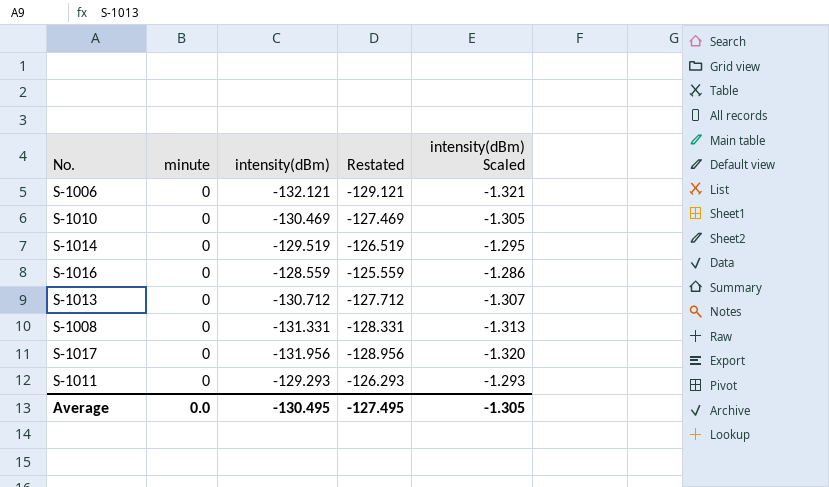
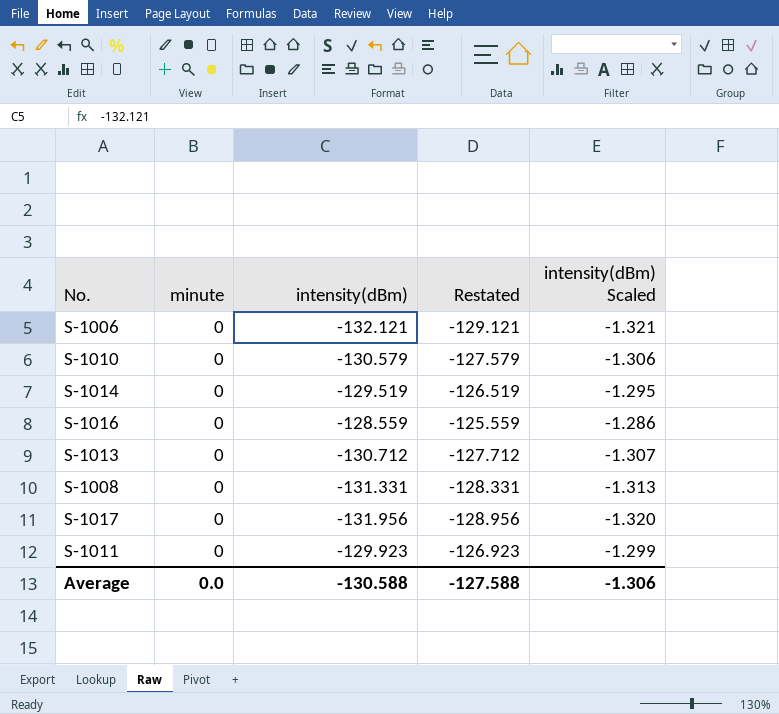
S-1010 | intensity(dBm): -130.469 -> -130.579
S-1010 | Restated: -127.469 -> -127.579
S-1010 | intensity(dBm) Scaled: -1.305 -> -1.306
S-1011 | intensity(dBm): -129.293 -> -129.923
S-1011 | Restated: -126.293 -> -126.923
S-1011 | intensity(dBm) Scaled: -1.293 -> -1.299
Average | intensity(dBm): -130.495 -> -130.588
Average | Restated: -127.495 -> -127.588
Average | intensity(dBm) Scaled: -1.305 -> -1.306

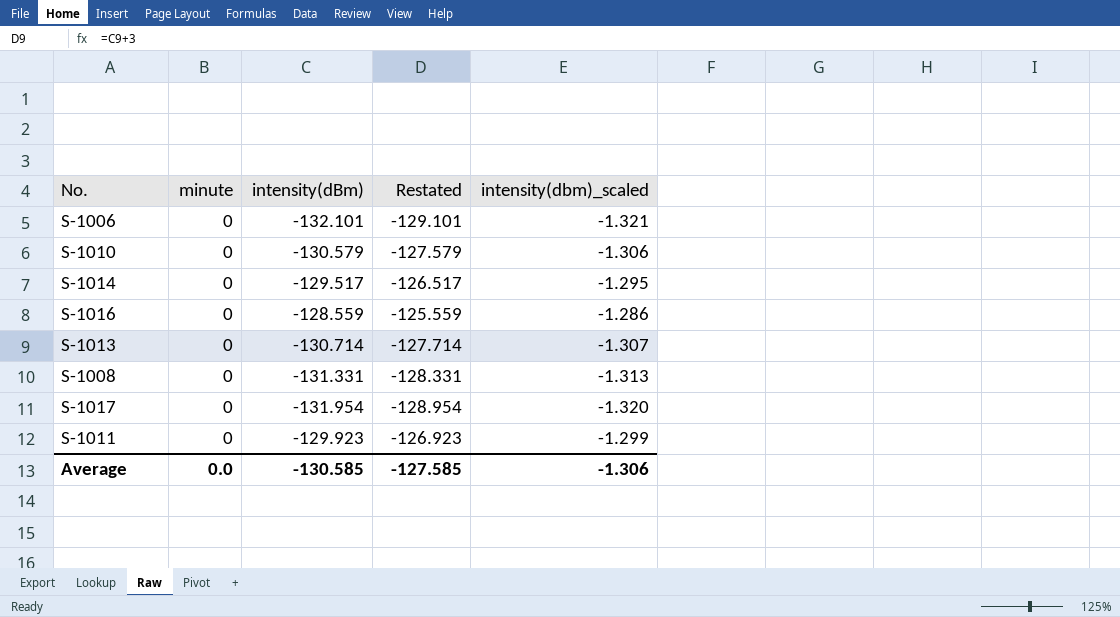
column name: intensity(dBm) Scaled -> intensity(dbm)_scaled
S-1006 | intensity(dBm): -132.121 -> -132.101
S-1006 | Restated: -129.121 -> -129.101
S-1014 | intensity(dBm): -129.519 -> -129.517
S-1014 | Restated: -126.519 -> -126.517
S-1013 | intensity(dBm): -130.712 -> -130.714
S-1013 | Restated: -127.712 -> -127.714
S-1017 | intensity(dBm): -131.956 -> -131.954
S-1017 | Restated: -128.956 -> -128.954
Average | intensity(dBm): -130.588 -> -130.585
Average | Restated: -127.588 -> -127.585

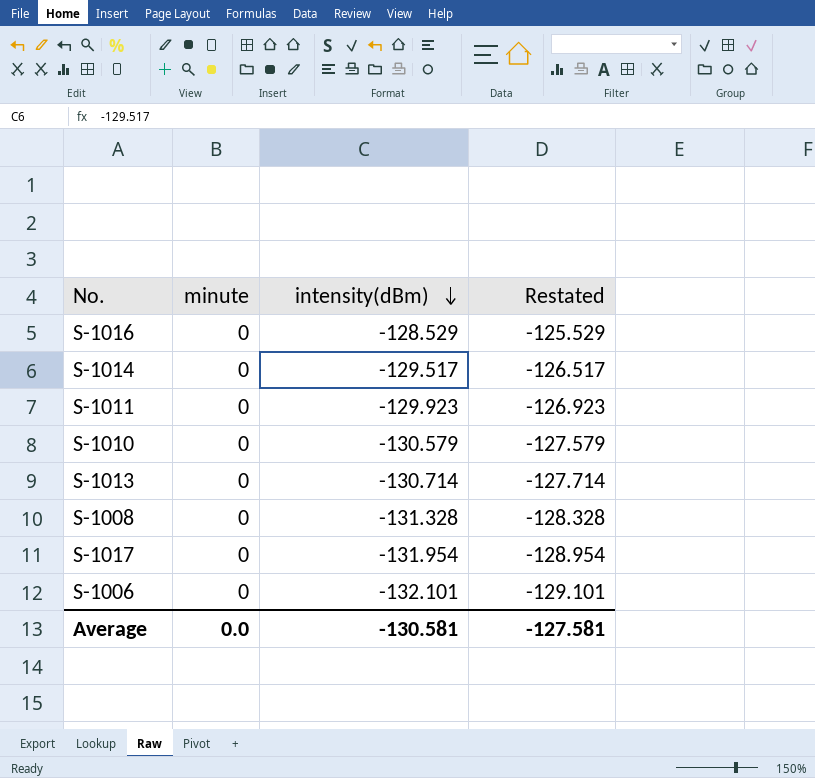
row order: none -> intensity(dBm) descending
column intensity(dbm)_scaled | formula: [intensity(dBm)] * 0.01 -> none
S-1016 | intensity(dBm): -128.559 -> -128.529
S-1016 | Restated: -125.559 -> -125.529
S-1008 | intensity(dBm): -131.331 -> -131.328
S-1008 | Restated: -128.331 -> -128.328
Average | intensity(dBm): -130.585 -> -130.581
Average | Restated: -127.585 -> -127.581

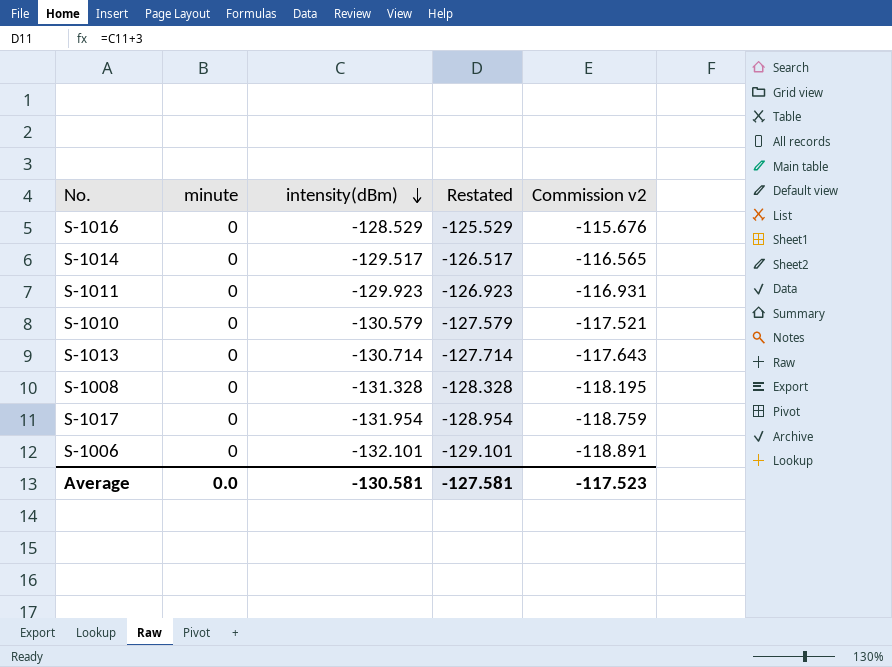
column Commission v2 | formula: none -> [intensity(dBm)] * 0.9

